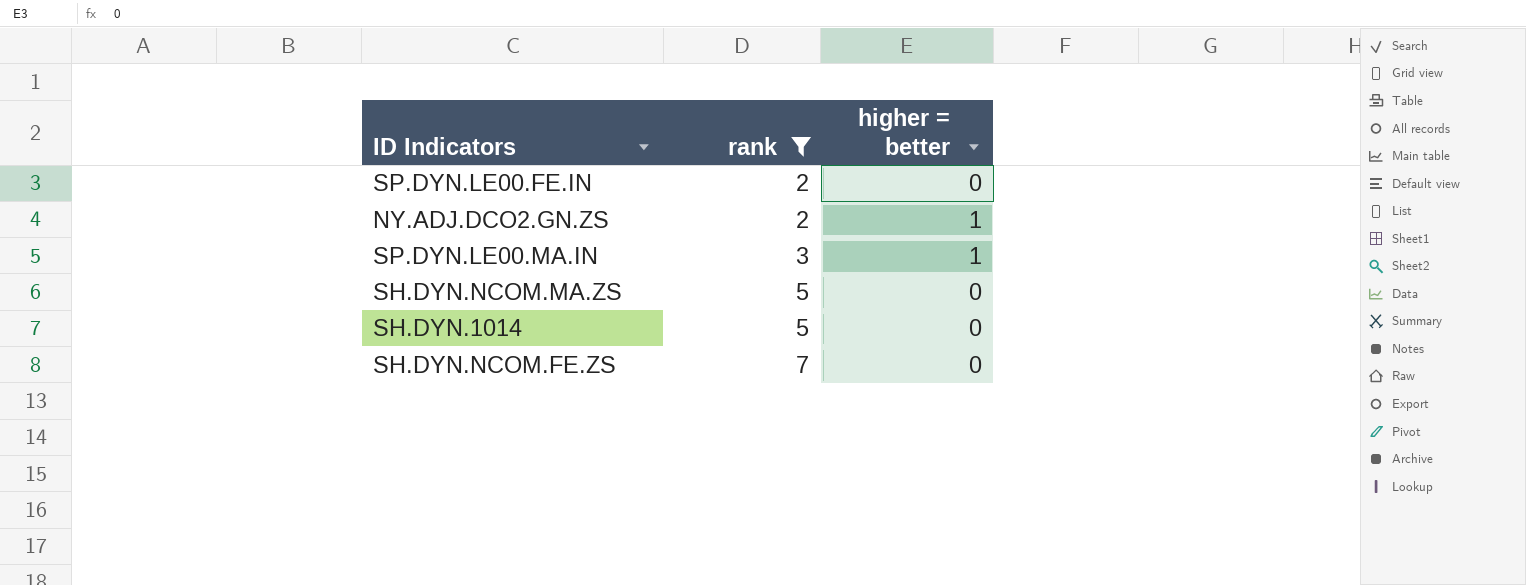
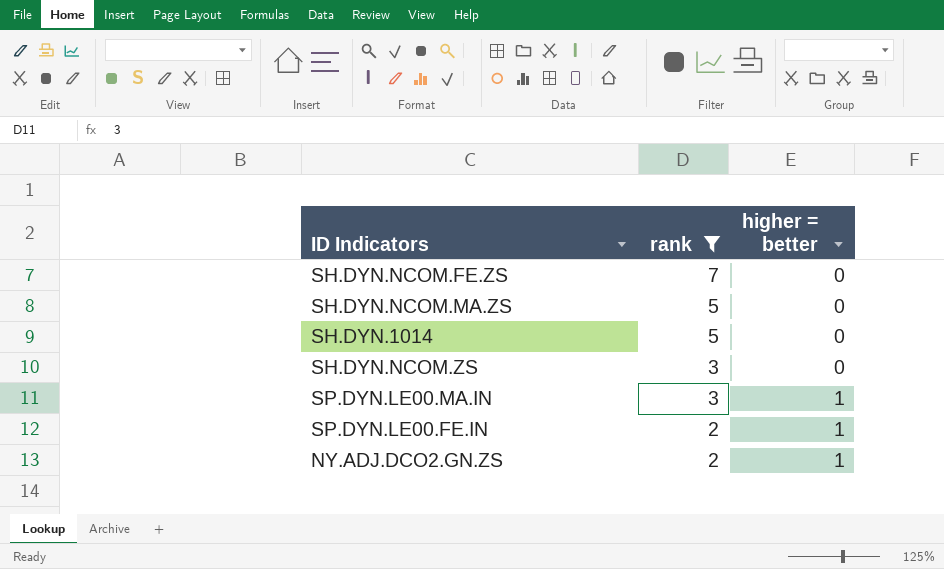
row order: rank ascending -> rank descending
row SH.DYN.NCOM.ZS: none -> 3 | 0
SP.DYN.LE00.FE.IN | higher = better: 0 -> 1

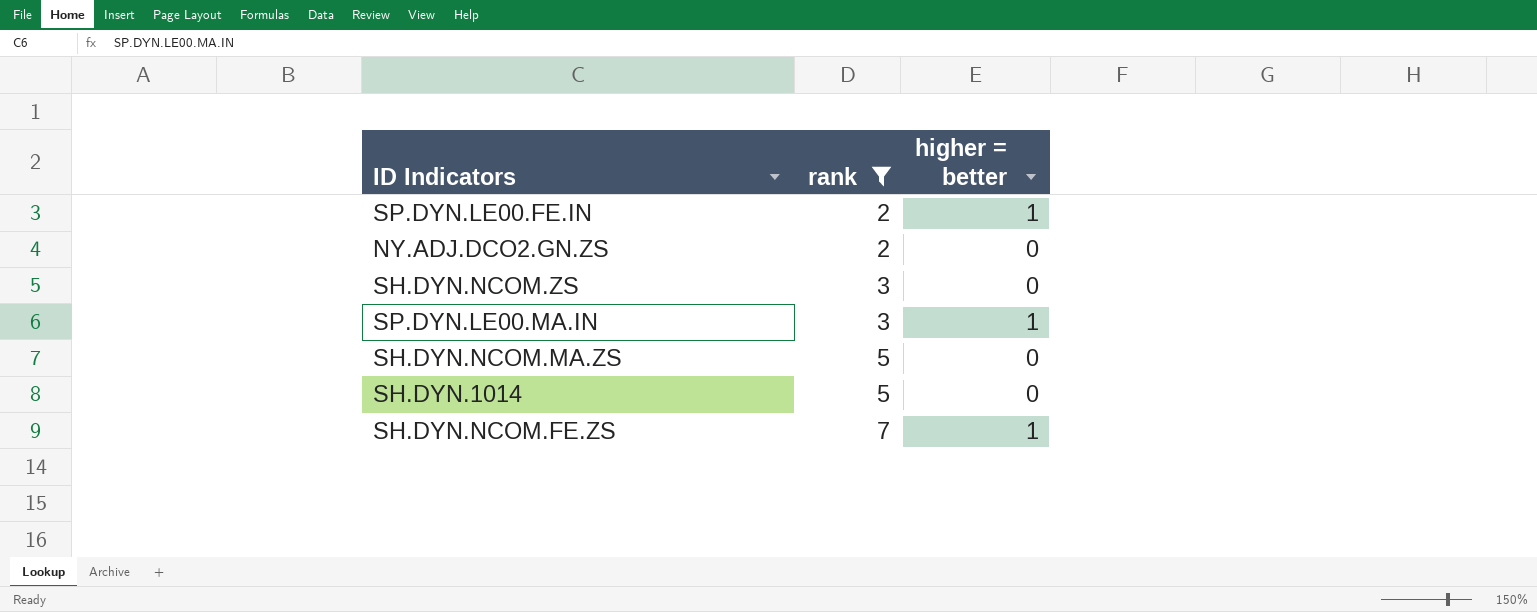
row order: rank descending -> rank ascending
NY.ADJ.DCO2.GN.ZS | higher = better: 1 -> 0
SH.DYN.NCOM.FE.ZS | higher = better: 0 -> 1

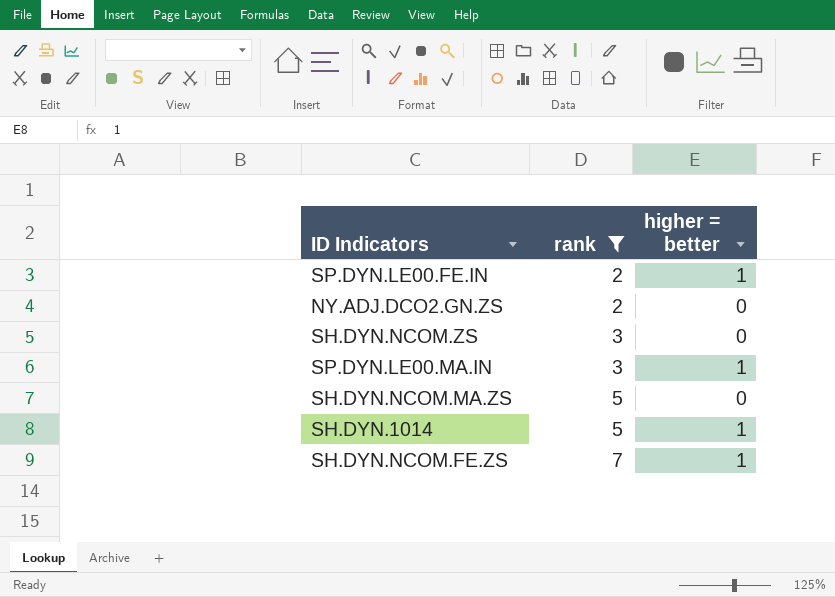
SH.DYN.1014 | higher = better: 0 -> 1

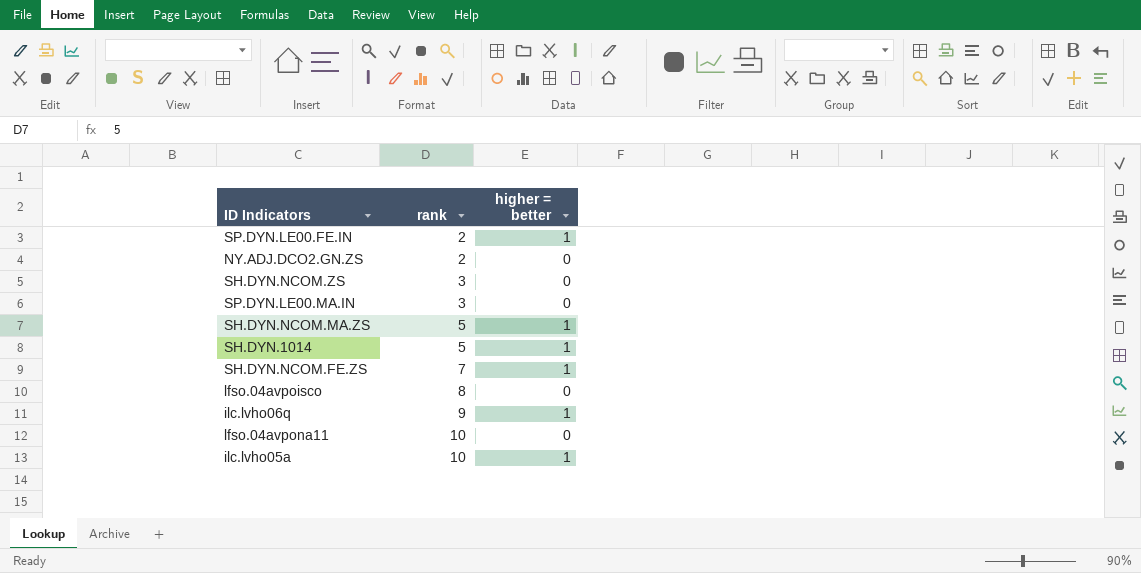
filter: rank <= 7 -> none
SP.DYN.LE00.MA.IN | higher = better: 1 -> 0
SH.DYN.NCOM.MA.ZS | higher = better: 0 -> 1

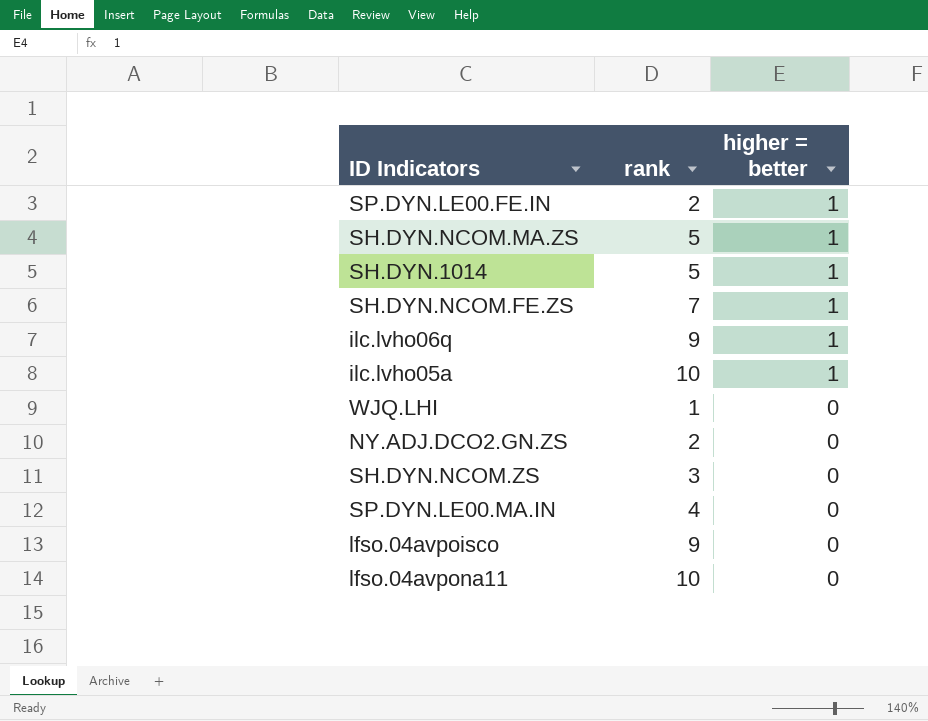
row order: rank ascending -> higher = better descending
row WJQ.LHI: none -> 1 | 0
SP.DYN.LE00.MA.IN | rank: 3 -> 4
lfso.04avpoisco | rank: 8 -> 9

